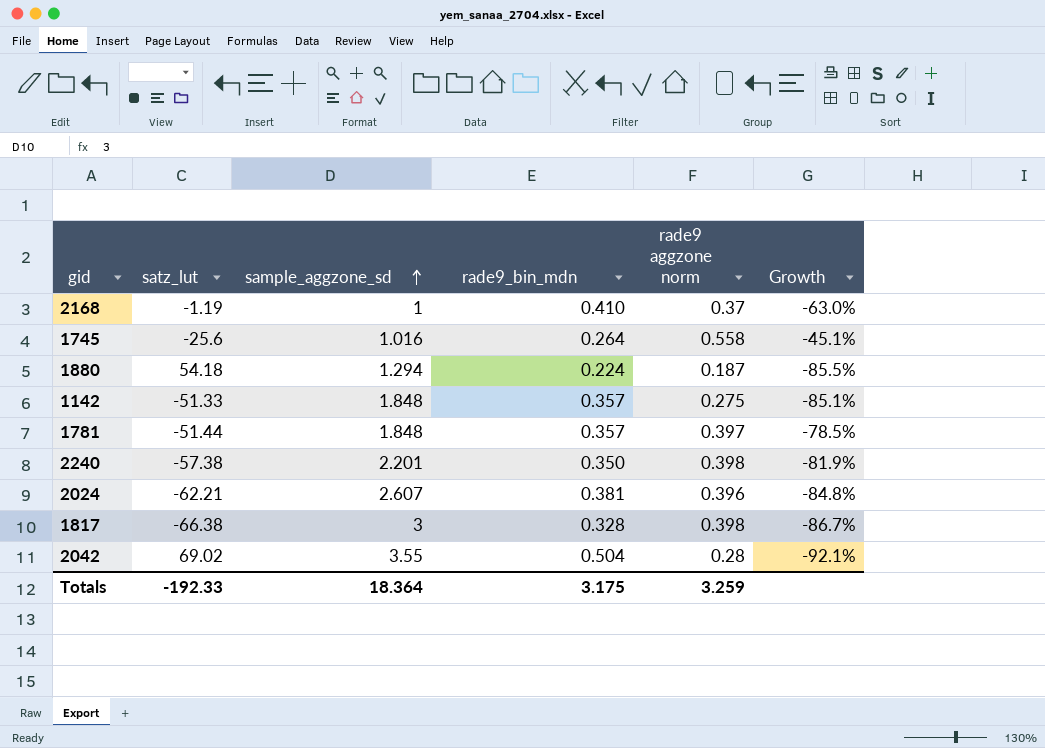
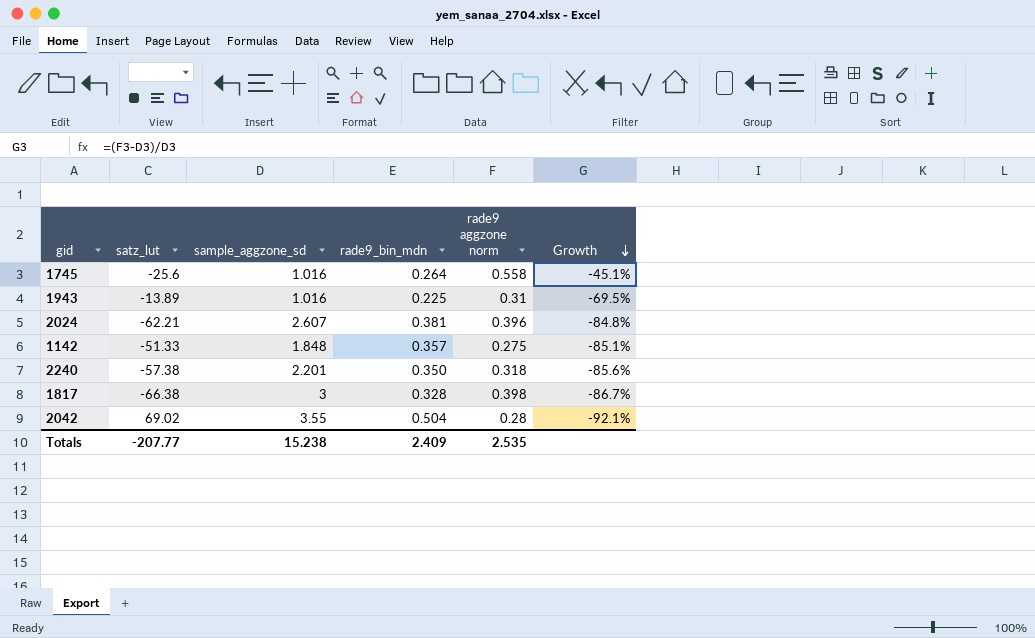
row order: sample_aggzone_sd ascending -> Growth descending
row 2168: -1.19 | 1 | 0.410 | 0.37 | -63.0% -> none
row 1880: 54.18 | 1.294 | 0.224 | 0.187 | -85.5% -> none
row 1781: -51.44 | 1.848 | 0.357 | 0.397 | -78.5% -> none
row 1943: none -> -13.89 | 1.016 | 0.225 | 0.31 | -69.5%
2240 | rade9 aggzone norm: 0.398 -> 0.318
2240 | Growth: -81.9% -> -85.6%
Totals | satz_lut: -192.33 -> -207.77
Totals | sample_aggzone_sd: 18.364 -> 15.238
Totals | rade9_bin_mdn: 3.175 -> 2.409
Totals | rade9 aggzone norm: 3.259 -> 2.535

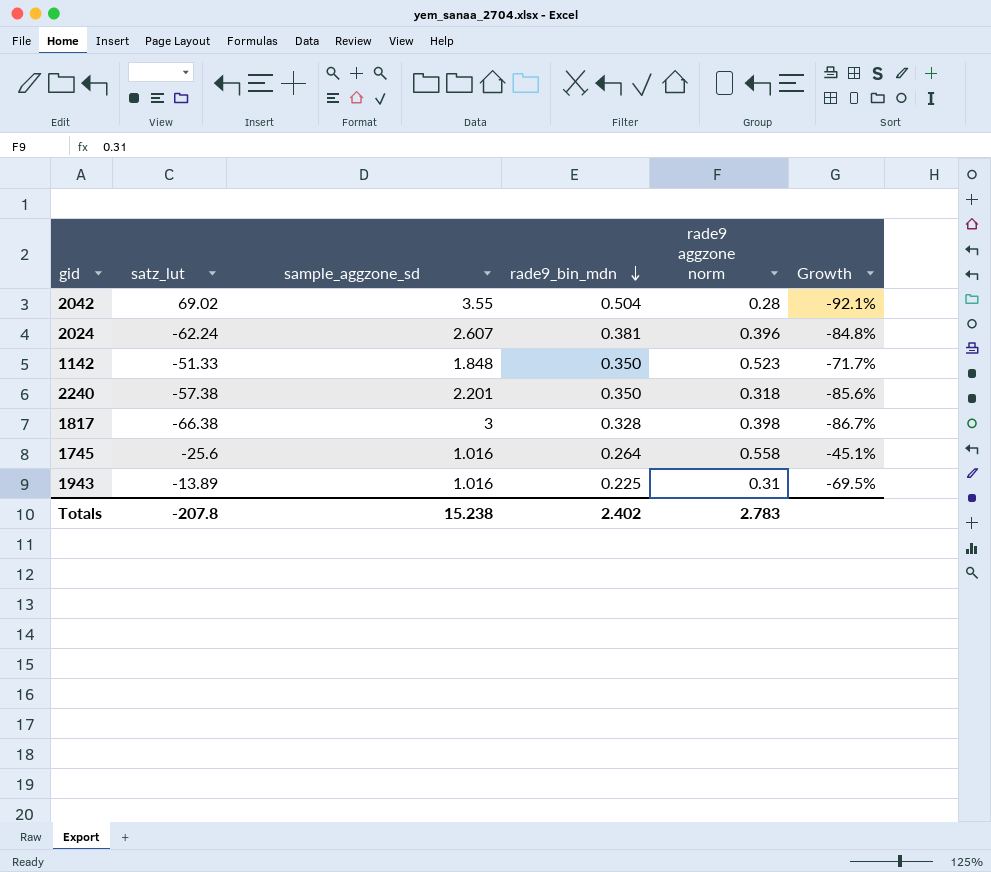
row order: Growth descending -> rade9_bin_mdn descending
2024 | satz_lut: -62.21 -> -62.24
1142 | rade9_bin_mdn: 0.357 -> 0.350
1142 | rade9 aggzone norm: 0.275 -> 0.523
1142 | Growth: -85.1% -> -71.7%
Totals | satz_lut: -207.77 -> -207.8
Totals | rade9_bin_mdn: 2.409 -> 2.402
Totals | rade9 aggzone norm: 2.535 -> 2.783

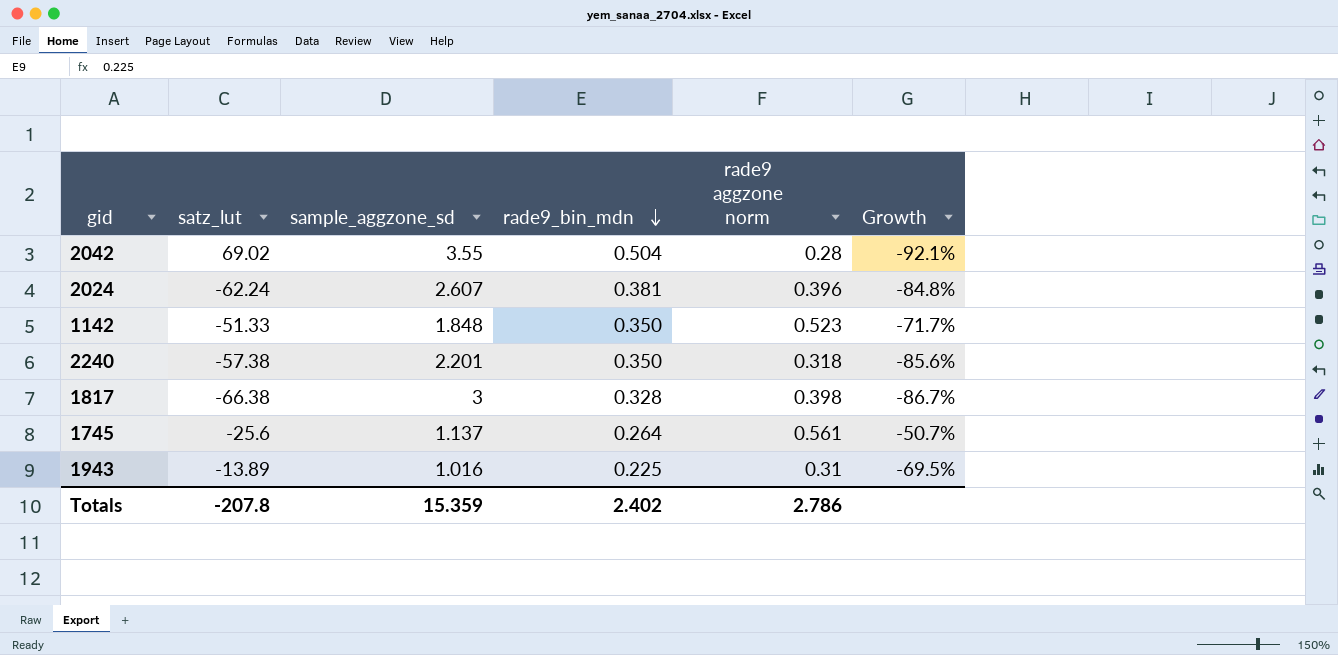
1745 | sample_aggzone_sd: 1.016 -> 1.137
1745 | rade9 aggzone norm: 0.558 -> 0.561
1745 | Growth: -45.1% -> -50.7%
Totals | sample_aggzone_sd: 15.238 -> 15.359
Totals | rade9 aggzone norm: 2.783 -> 2.786

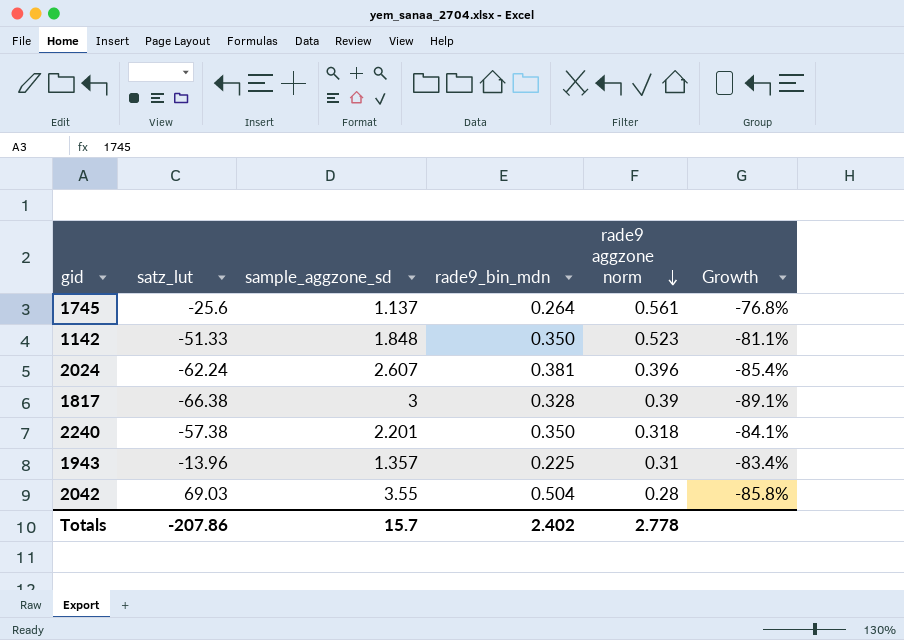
row order: rade9_bin_mdn descending -> rade9 aggzone norm descending
column Growth | formula: ([rade9 aggzone norm] - [sample_aggzone_sd]) / [sample_aggzone_sd] -> ([rade9_bin_mdn] - [sample_aggzone_sd]) / [sample_aggzone_sd]
1817 | rade9 aggzone norm: 0.398 -> 0.39
1943 | satz_lut: -13.89 -> -13.96
1943 | sample_aggzone_sd: 1.016 -> 1.357
2042 | satz_lut: 69.02 -> 69.03
Totals | satz_lut: -207.8 -> -207.86
Totals | sample_aggzone_sd: 15.359 -> 15.7
Totals | rade9 aggzone norm: 2.786 -> 2.778

